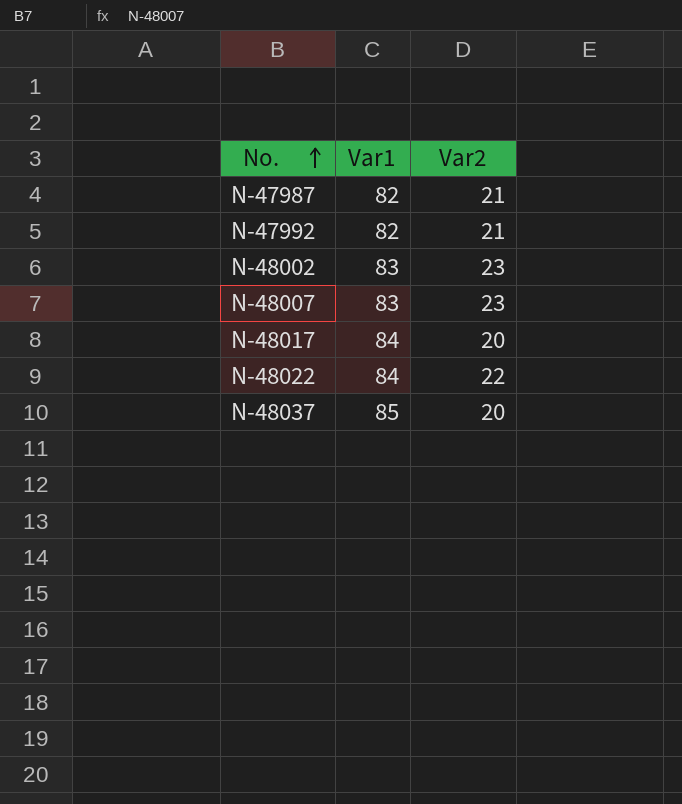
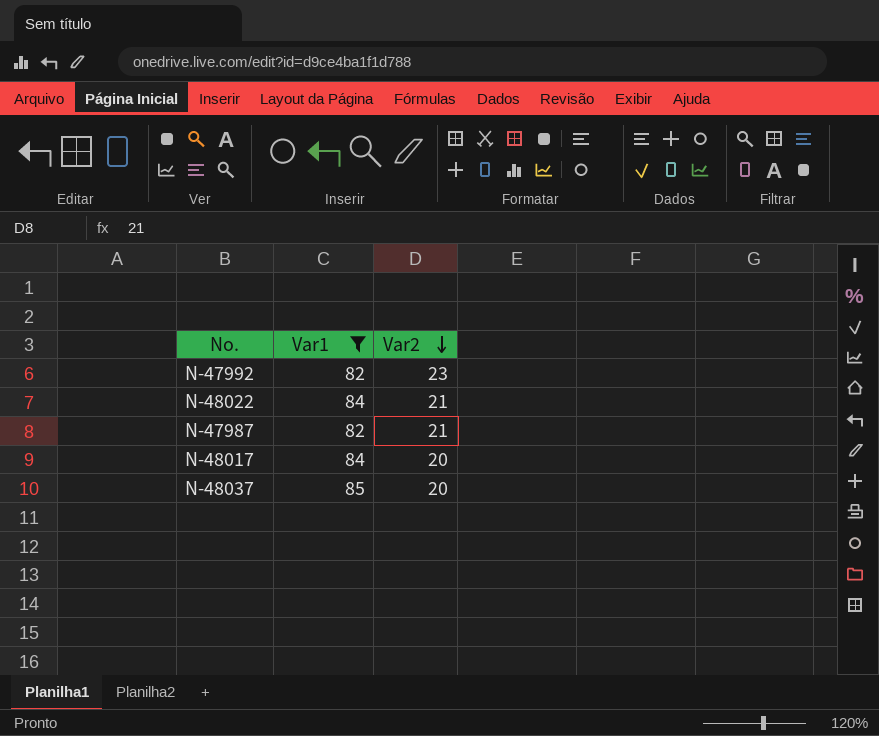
filter: none -> Var1 != 83
row order: No. ascending -> Var2 descending
N-47992 | Var2: 21 -> 23
N-48022 | Var2: 22 -> 21

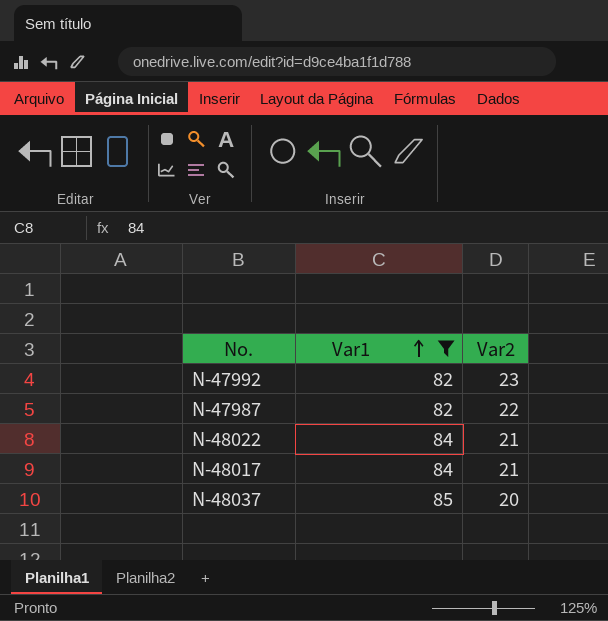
row order: Var2 descending -> Var1 ascending
N-47987 | Var2: 21 -> 22
N-48017 | Var2: 20 -> 21

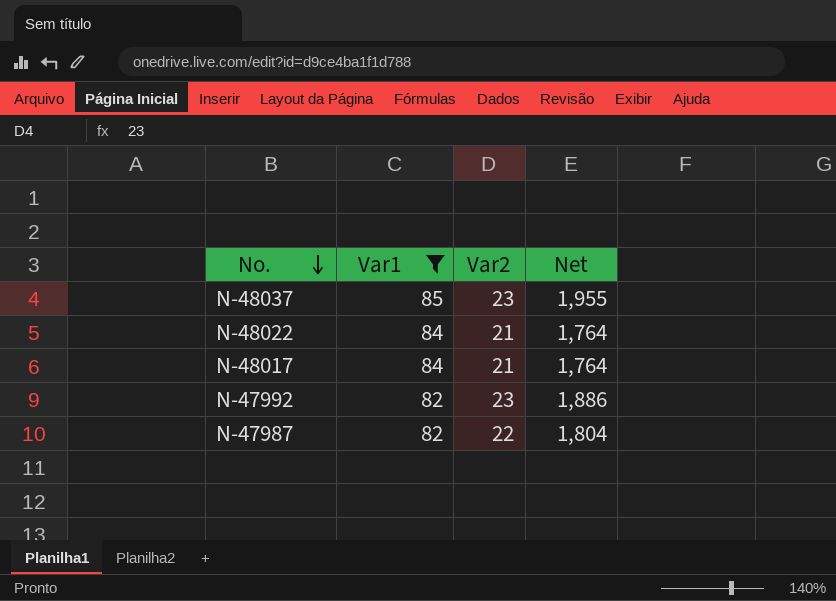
row order: Var1 ascending -> No. descending
column Net | formula: none -> [Var1] * [Var2]
N-48037 | Var2: 20 -> 23

